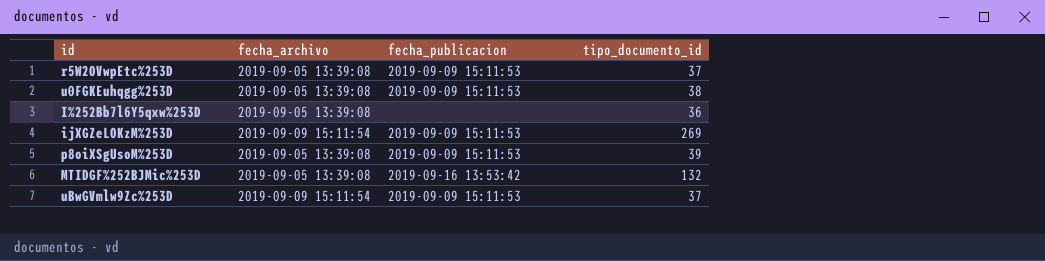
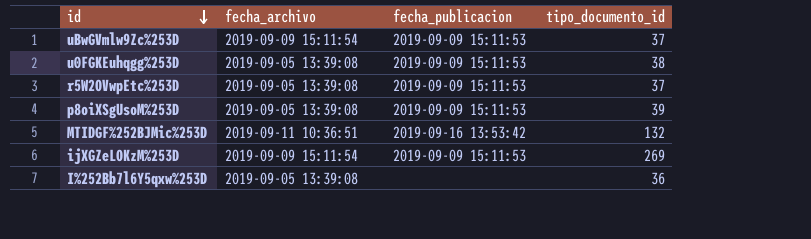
row order: none -> id descending
MTIDGF%252BJMic%253D | fecha_archivo: 2019-09-05 13:39:08 -> 2019-09-11 10:36:51

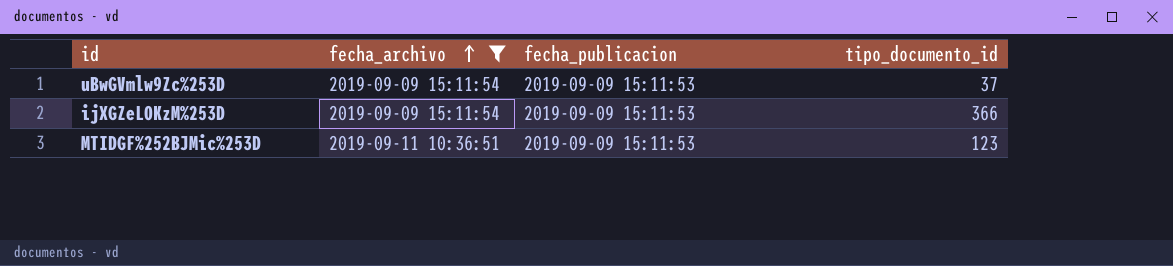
filter: none -> fecha_archivo != 2019-09-05 13:39:08
row order: id descending -> fecha_archivo ascending
ijXGZeLOKzM%253D | tipo_documento_id: 269 -> 366
MTIDGF%252BJMic%253D | fecha_publicacion: 2019-09-16 13:53:42 -> 2019-09-09 15:11:53
MTIDGF%252BJMic%253D | tipo_documento_id: 132 -> 123

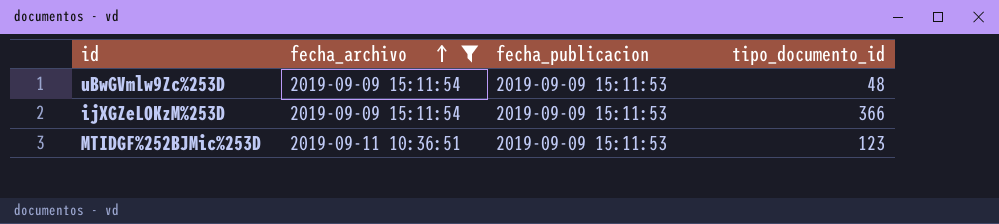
uBwGVmlw9Zc%253D | tipo_documento_id: 37 -> 48

